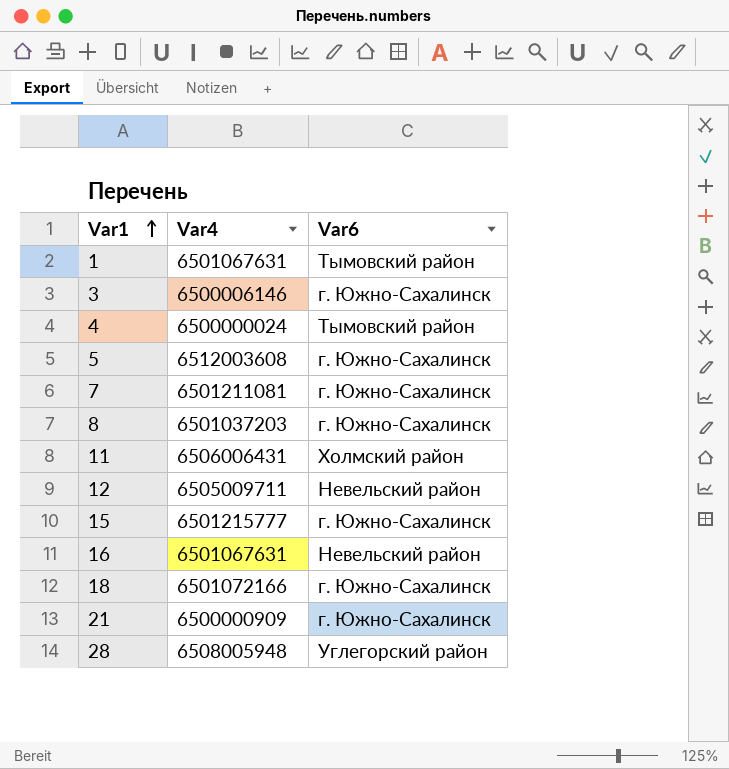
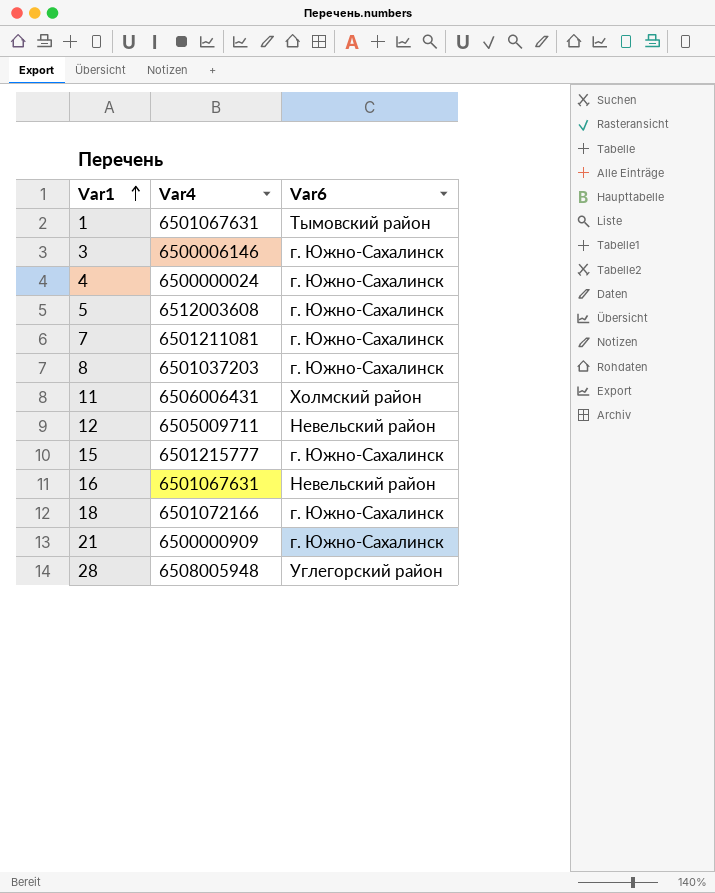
4 | Var6: Тымовский район -> г. Южно-Сахалинск

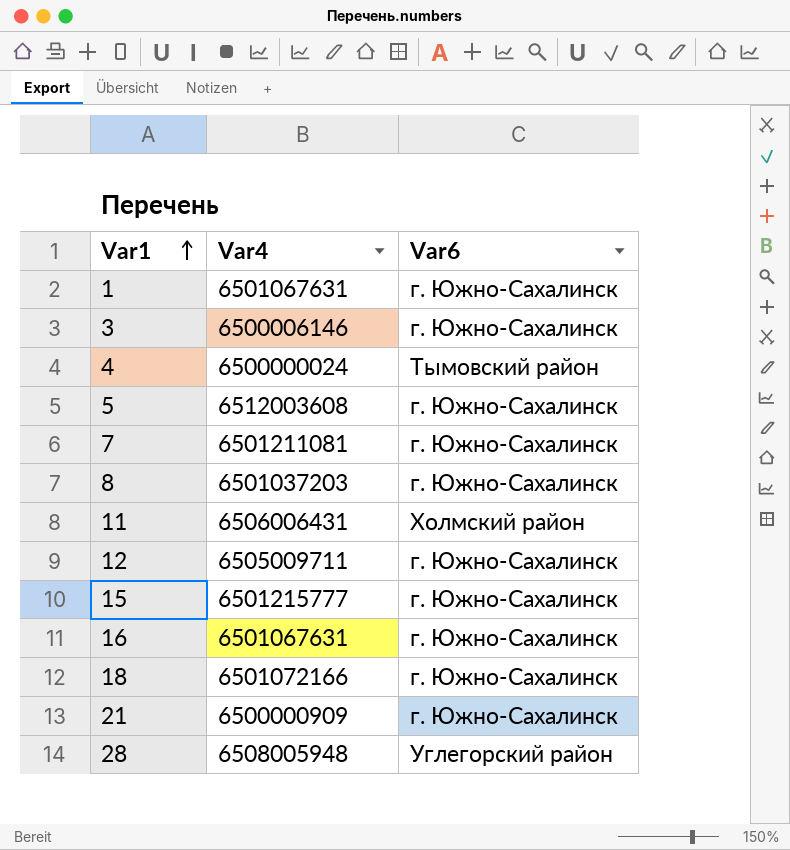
1 | Var6: Тымовский район -> г. Южно-Сахалинск
4 | Var6: г. Южно-Сахалинск -> Тымовский район
12 | Var6: Невельский район -> г. Южно-Сахалинск
16 | Var6: Невельский район -> г. Южно-Сахалинск

